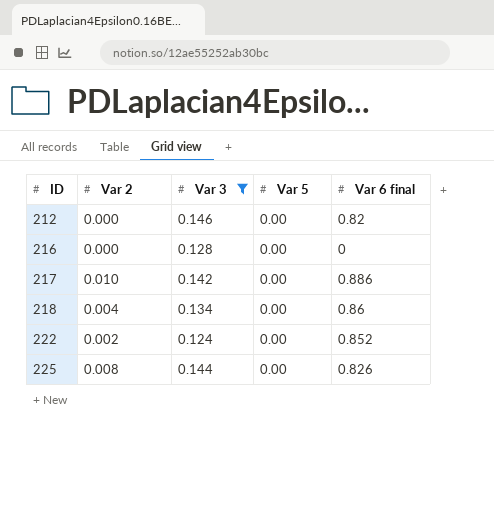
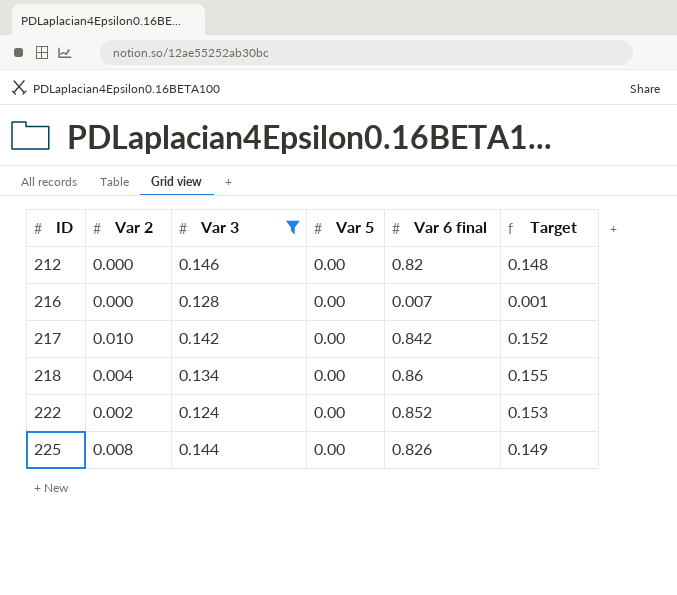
column Target | formula: none -> [Var 6 final] * 0.18
216 | Var 6 final: 0 -> 0.007
217 | Var 6 final: 0.886 -> 0.842

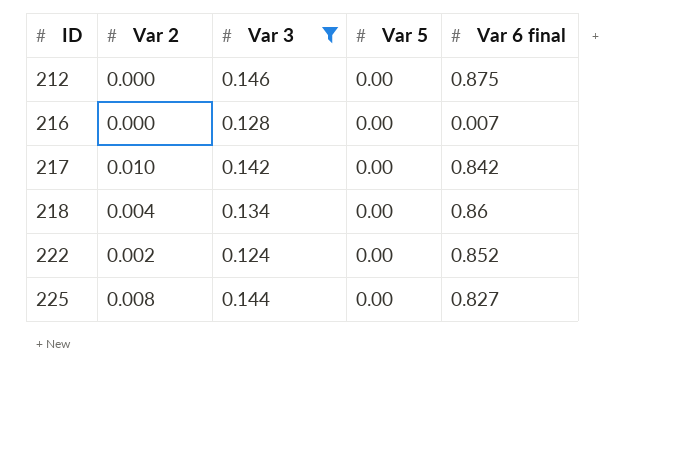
column Target | formula: [Var 6 final] * 0.18 -> none
212 | Var 6 final: 0.82 -> 0.875
225 | Var 6 final: 0.826 -> 0.827

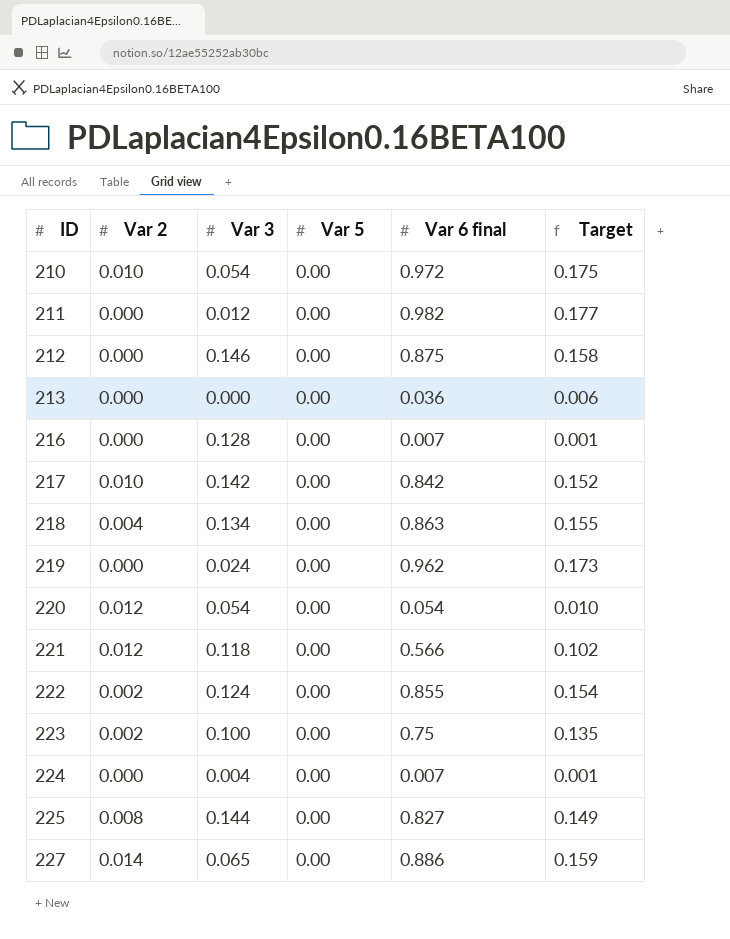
filter: Var 3 >= 0.124 -> none
column Target | formula: none -> [Var 6 final] * 0.18
218 | Var 6 final: 0.86 -> 0.863
222 | Var 6 final: 0.852 -> 0.855

